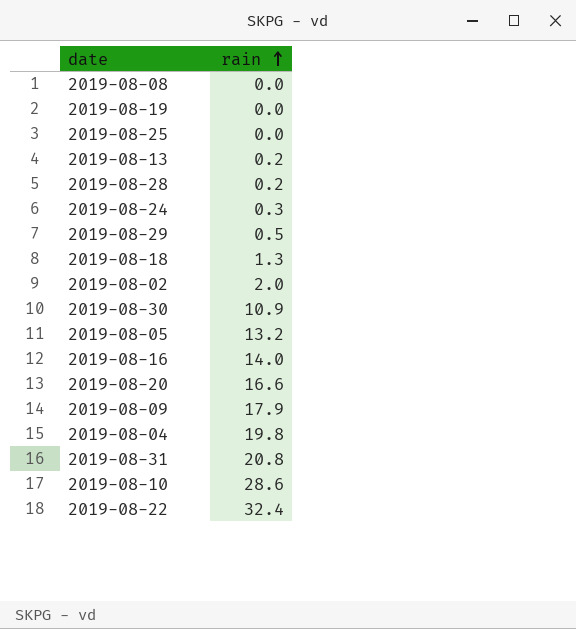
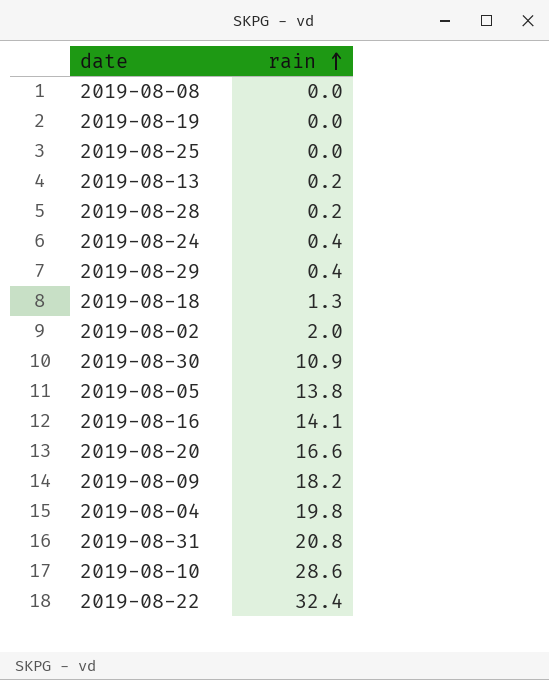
2019-08-24 | rain: 0.3 -> 0.4
2019-08-29 | rain: 0.5 -> 0.4
2019-08-05 | rain: 13.2 -> 13.8
2019-08-16 | rain: 14.0 -> 14.1
2019-08-09 | rain: 17.9 -> 18.2

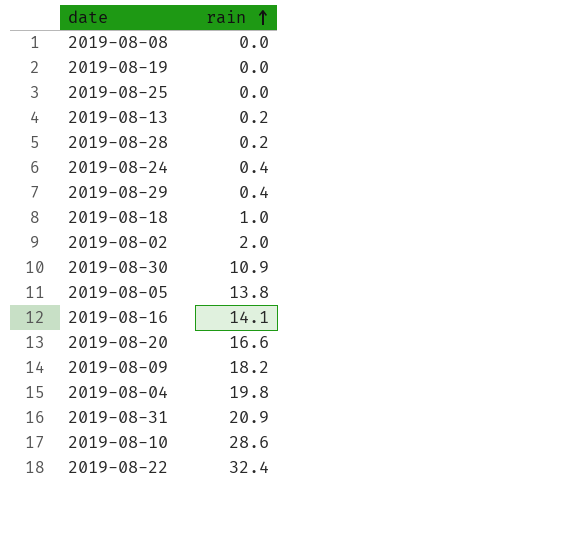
2019-08-18 | rain: 1.3 -> 1.0
2019-08-31 | rain: 20.8 -> 20.9

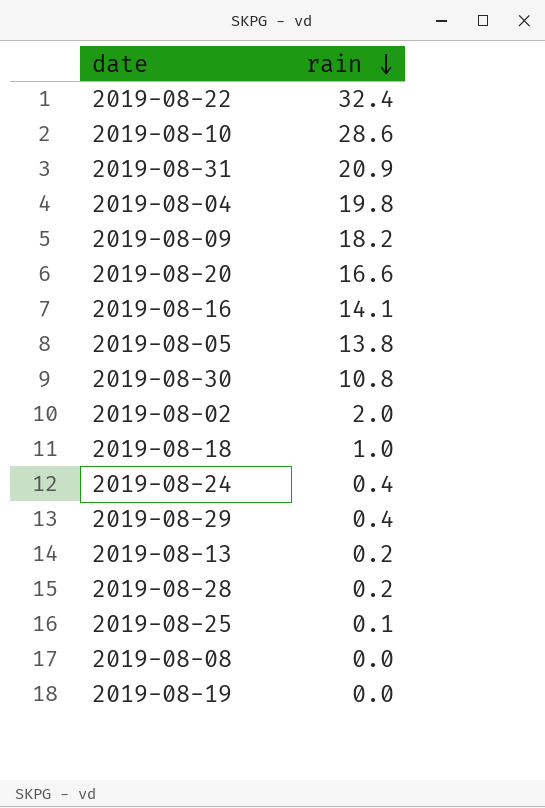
row order: rain ascending -> rain descending
2019-08-30 | rain: 10.9 -> 10.8
2019-08-25 | rain: 0.0 -> 0.1

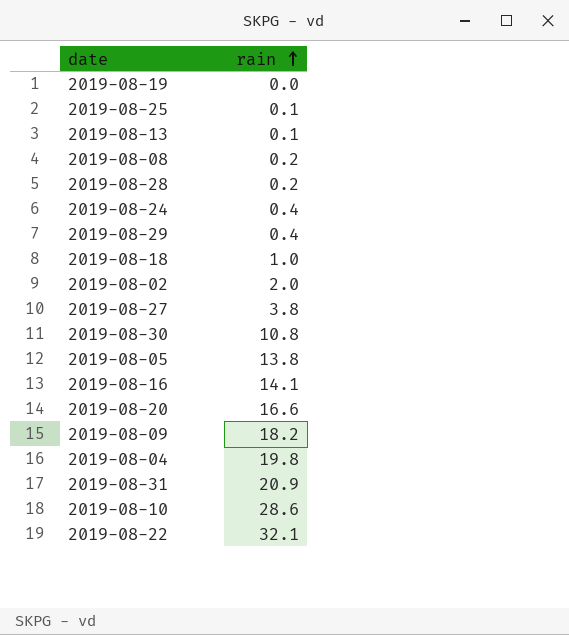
row order: rain descending -> rain ascending
2019-08-13 | rain: 0.2 -> 0.1
2019-08-08 | rain: 0.0 -> 0.2
row 2019-08-27: none -> 3.8
2019-08-22 | rain: 32.4 -> 32.1

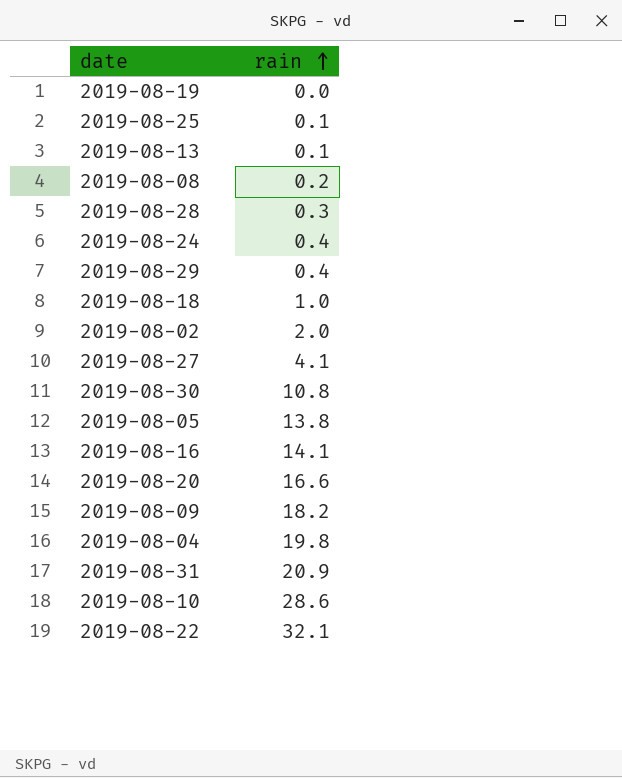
2019-08-28 | rain: 0.2 -> 0.3
2019-08-27 | rain: 3.8 -> 4.1

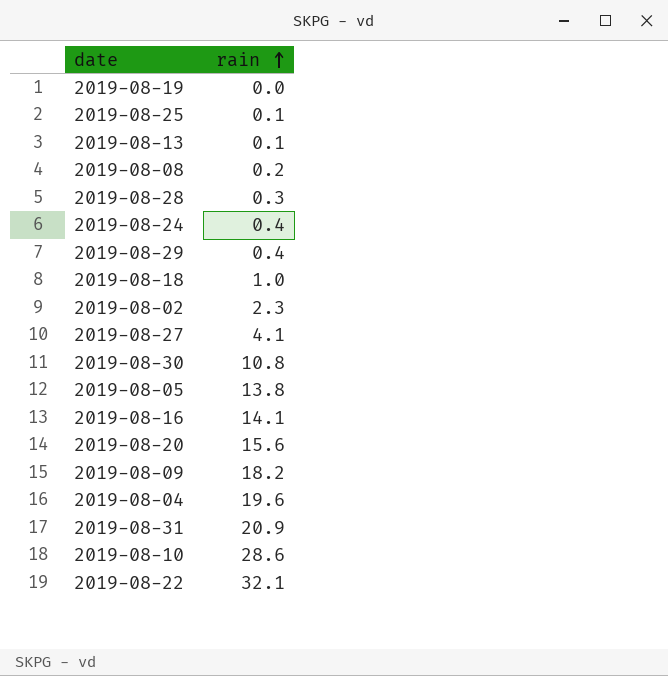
2019-08-02 | rain: 2.0 -> 2.3
2019-08-20 | rain: 16.6 -> 15.6
2019-08-04 | rain: 19.8 -> 19.6

